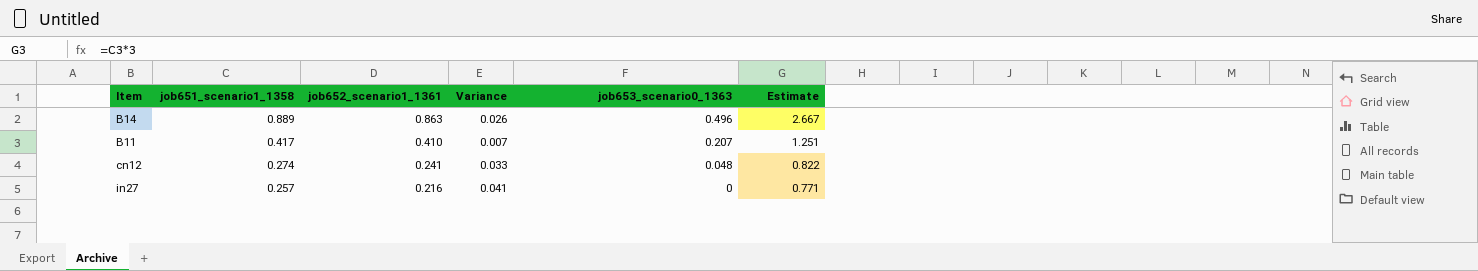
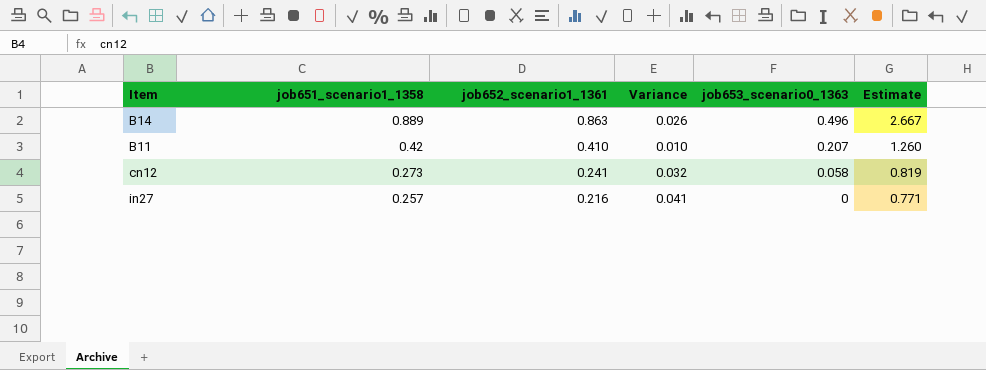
B11 | job651_scenario1_1358: 0.417 -> 0.42
B11 | Variance: 0.007 -> 0.010
B11 | Estimate: 1.251 -> 1.260
cn12 | job651_scenario1_1358: 0.274 -> 0.273
cn12 | Variance: 0.033 -> 0.032
cn12 | job653_scenario0_1363: 0.048 -> 0.058
cn12 | Estimate: 0.822 -> 0.819

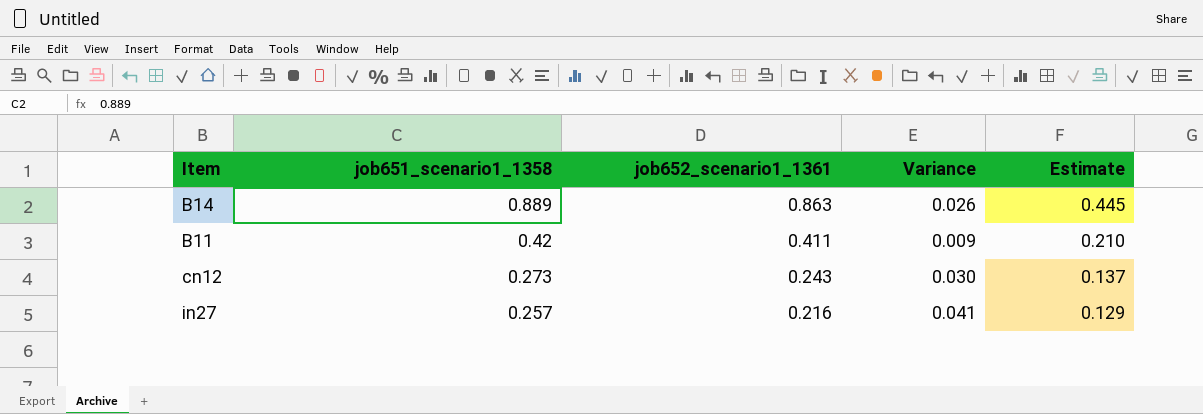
column job653_scenario0_1363 | position: 5 -> none
column Estimate | formula: [job651_scenario1_1358] * 3 -> [job651_scenario1_1358] * 0.5
B11 | job652_scenario1_1361: 0.410 -> 0.411
B11 | Variance: 0.010 -> 0.009
cn12 | job652_scenario1_1361: 0.241 -> 0.243
cn12 | Variance: 0.032 -> 0.030

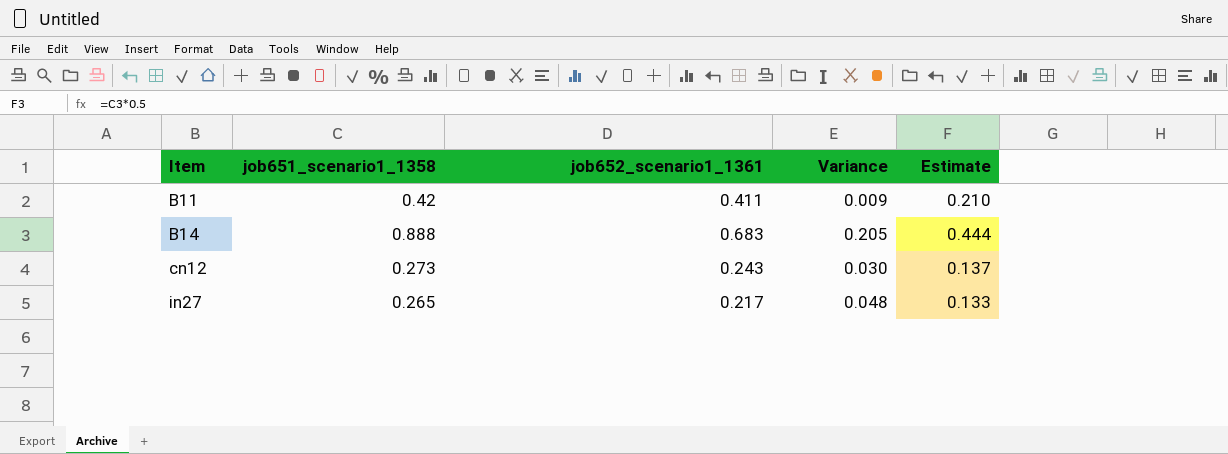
row order: job651_scenario1_1358 descending -> Item ascending
B14 | job651_scenario1_1358: 0.889 -> 0.888
B14 | job652_scenario1_1361: 0.863 -> 0.683
B14 | Variance: 0.026 -> 0.205
B14 | Estimate: 0.445 -> 0.444
in27 | job651_scenario1_1358: 0.257 -> 0.265
in27 | job652_scenario1_1361: 0.216 -> 0.217
in27 | Variance: 0.041 -> 0.048
in27 | Estimate: 0.129 -> 0.133

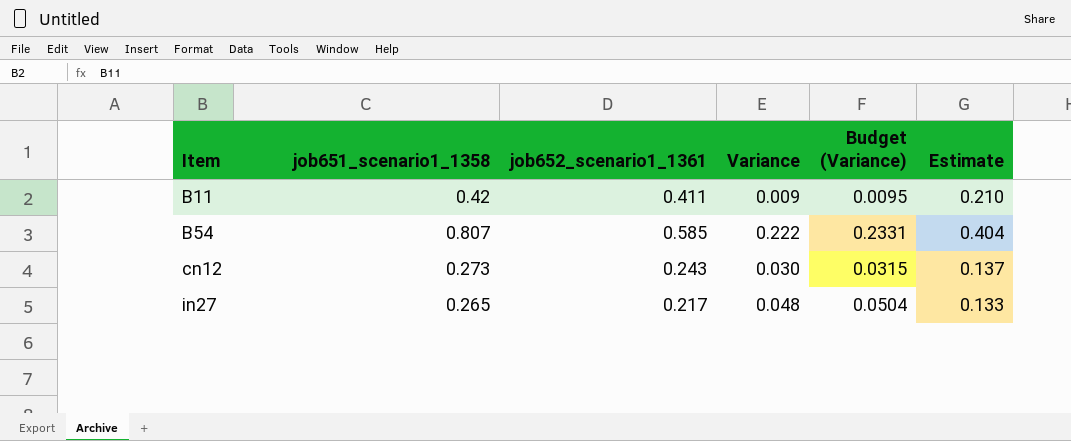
column Budget (Variance) | formula: none -> [Variance] * 1.05
row B14: 0.888 | 0.683 | 0.205 | 0.444 -> none
row B54: none -> 0.807 | 0.585 | 0.222 | 0.2331 | 0.404

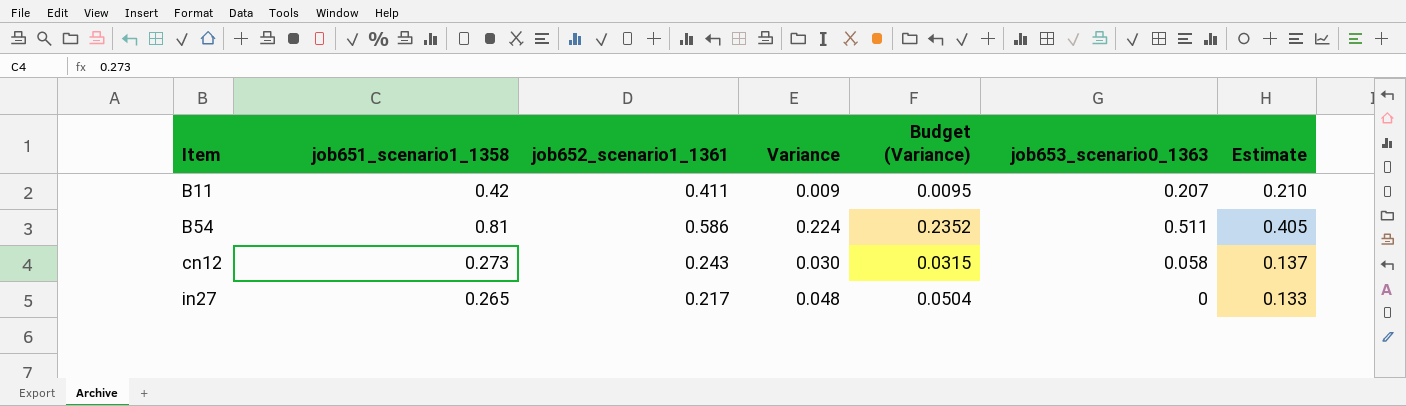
column job653_scenario0_1363 | position: none -> 6
B54 | job651_scenario1_1358: 0.807 -> 0.81
B54 | job652_scenario1_1361: 0.585 -> 0.586
B54 | Variance: 0.222 -> 0.224
B54 | Budget (Variance): 0.2331 -> 0.2352
B54 | Estimate: 0.404 -> 0.405

